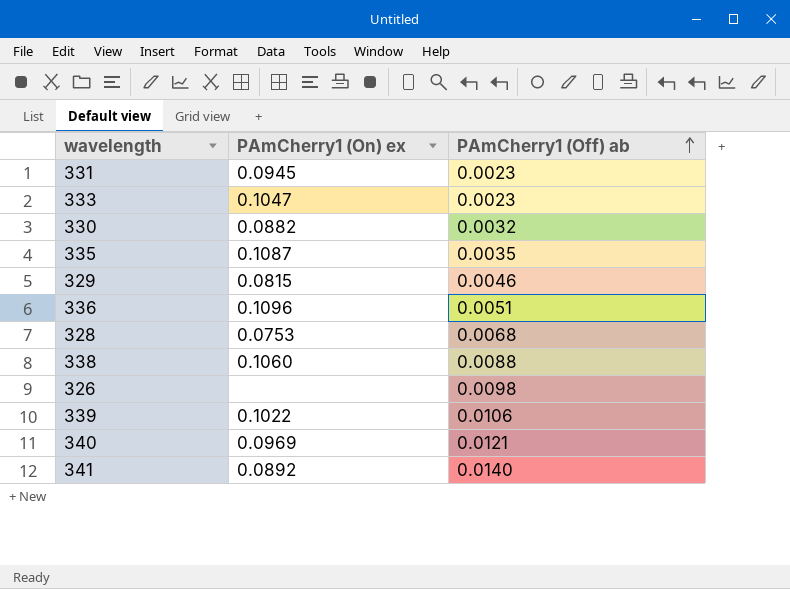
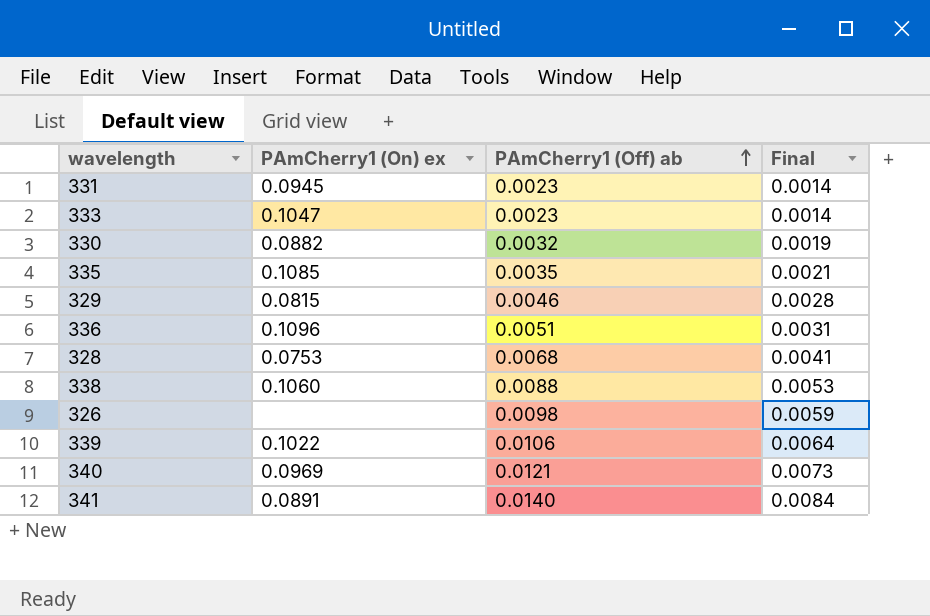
column Final | formula: none -> [PAmCherry1 (Off) ab] * 0.6
335 | PAmCherry1 (On) ex: 0.1087 -> 0.1085
341 | PAmCherry1 (On) ex: 0.0892 -> 0.0891

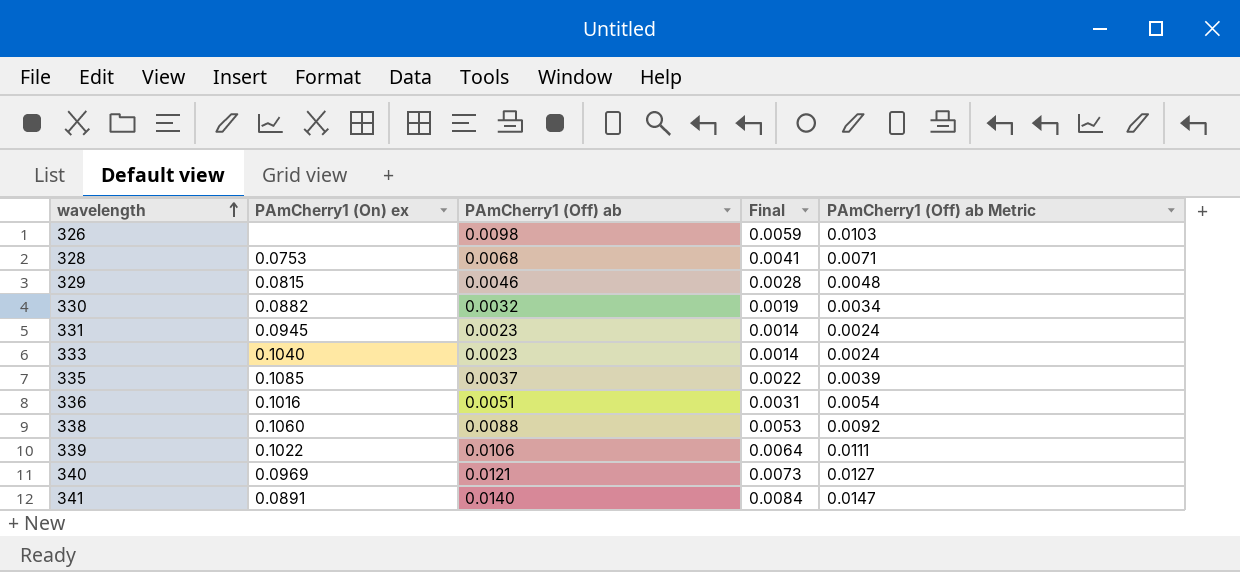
row order: PAmCherry1 (Off) ab ascending -> wavelength ascending
column PAmCherry1 (Off) ab Metric | formula: none -> [PAmCherry1 (Off) ab] * 1.05
333 | PAmCherry1 (On) ex: 0.1047 -> 0.1040
335 | PAmCherry1 (Off) ab: 0.0035 -> 0.0037
335 | Final: 0.0021 -> 0.0022
336 | PAmCherry1 (On) ex: 0.1096 -> 0.1016

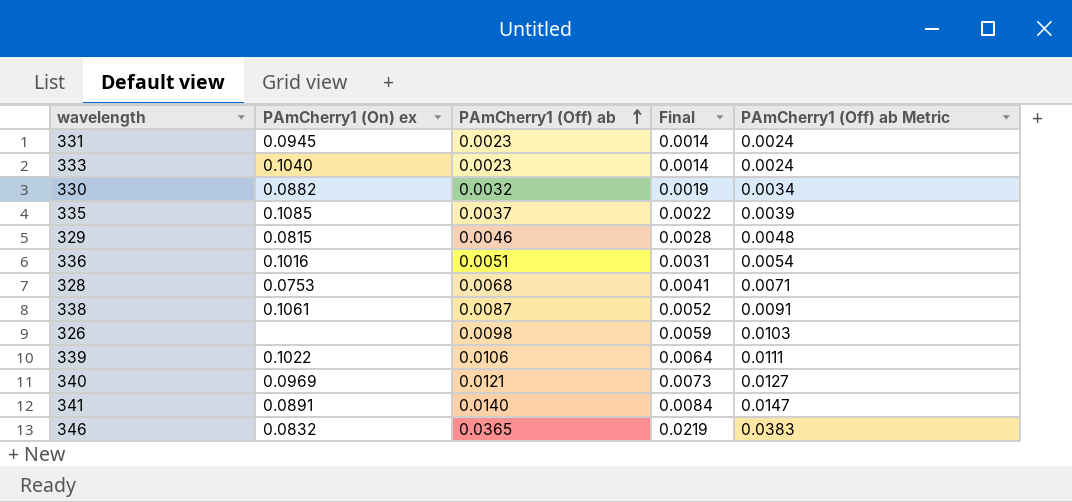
row order: wavelength ascending -> PAmCherry1 (Off) ab ascending
338 | PAmCherry1 (On) ex: 0.1060 -> 0.1061
338 | PAmCherry1 (Off) ab: 0.0088 -> 0.0087
338 | Final: 0.0053 -> 0.0052
338 | PAmCherry1 (Off) ab Metric: 0.0092 -> 0.0091
row 346: none -> 0.0832 | 0.0365 | 0.0219 | 0.0383

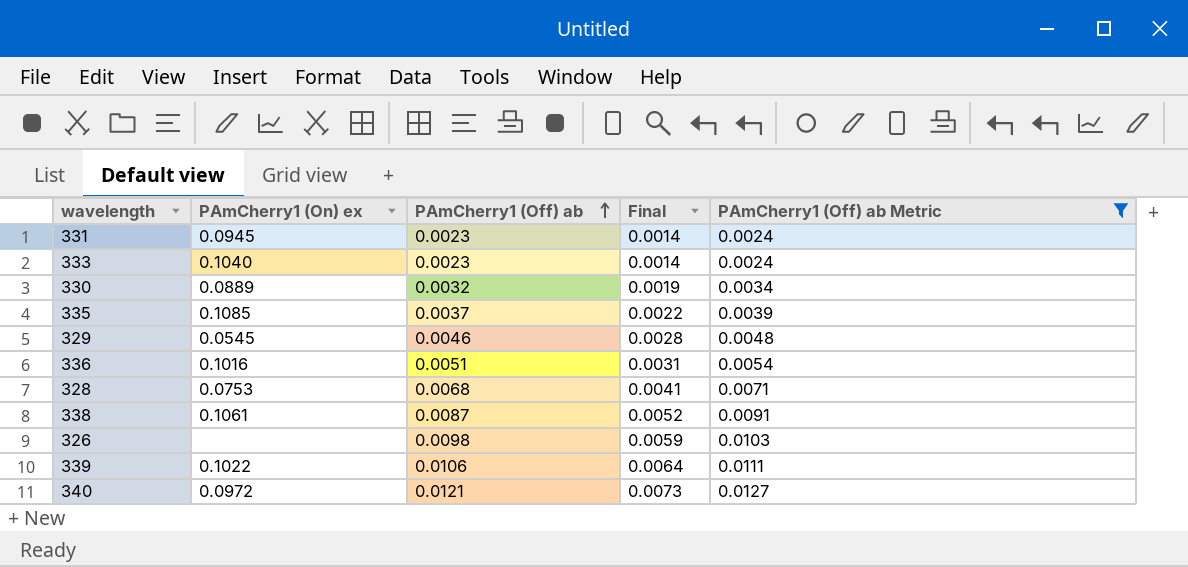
filter: none -> PAmCherry1 (Off) ab Metric <= 0.0127
330 | PAmCherry1 (On) ex: 0.0882 -> 0.0889
329 | PAmCherry1 (On) ex: 0.0815 -> 0.0545
340 | PAmCherry1 (On) ex: 0.0969 -> 0.0972

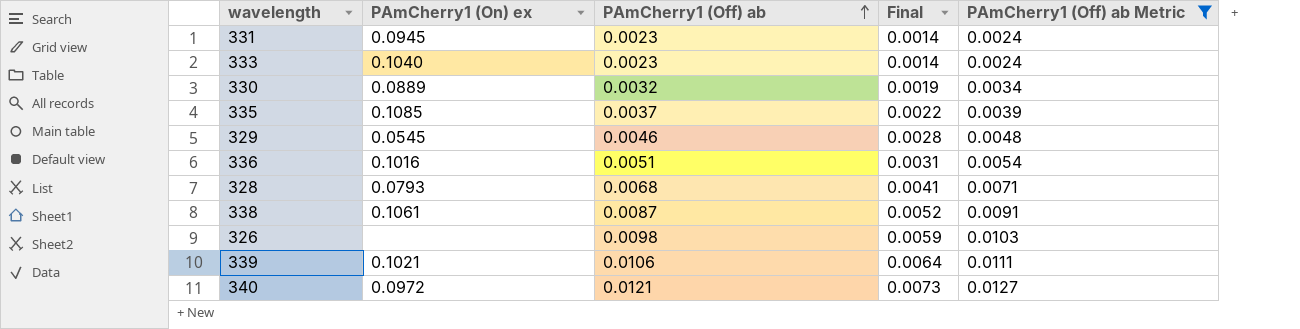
328 | PAmCherry1 (On) ex: 0.0753 -> 0.0793
339 | PAmCherry1 (On) ex: 0.1022 -> 0.1021

